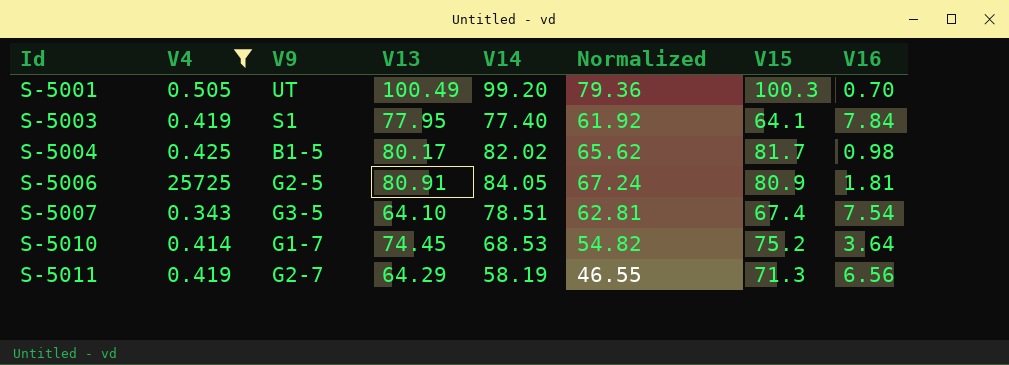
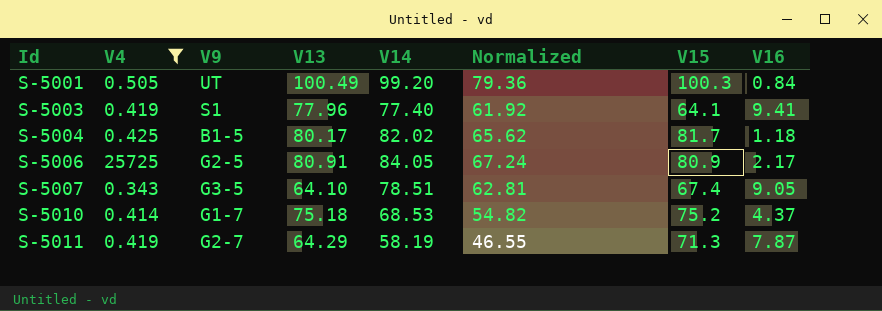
S-5001 | V16: 0.70 -> 0.84
S-5003 | V13: 77.95 -> 77.96
S-5003 | V16: 7.84 -> 9.41
S-5004 | V16: 0.98 -> 1.18
S-5006 | V16: 1.81 -> 2.17
S-5007 | V16: 7.54 -> 9.05
S-5010 | V13: 74.45 -> 75.18
S-5010 | V16: 3.64 -> 4.37
S-5011 | V16: 6.56 -> 7.87

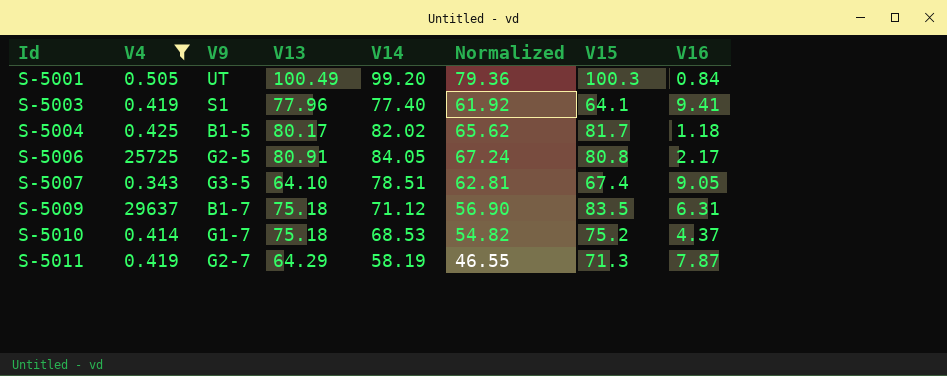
S-5006 | V15: 80.9 -> 80.8
row S-5009: none -> 29637 | B1-7 | 75.18 | 71.12 | 56.90 | 83.5 | 6.31

